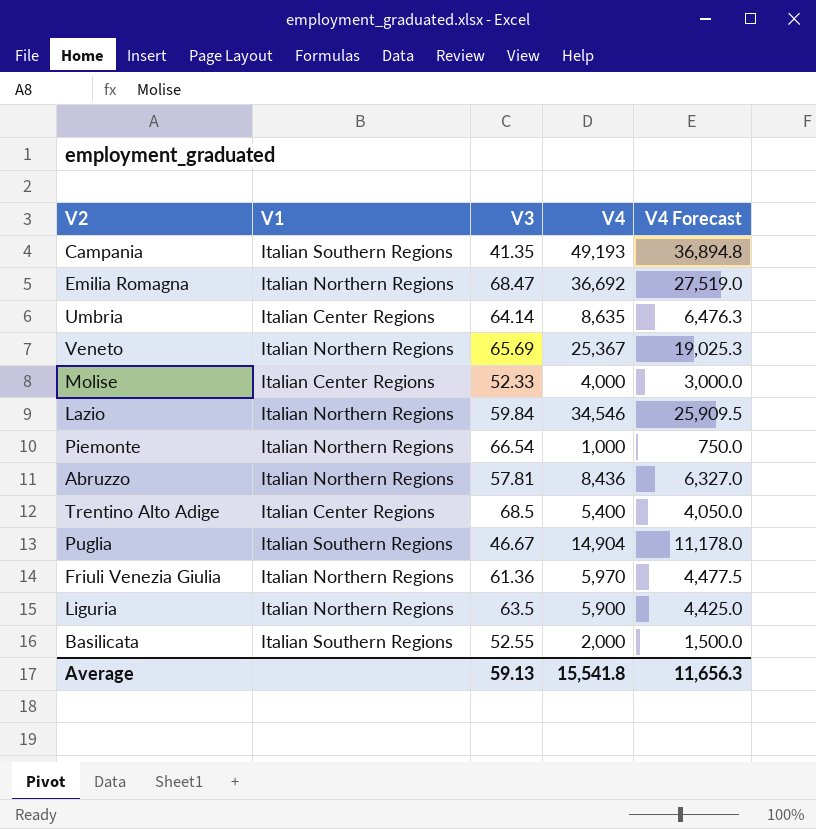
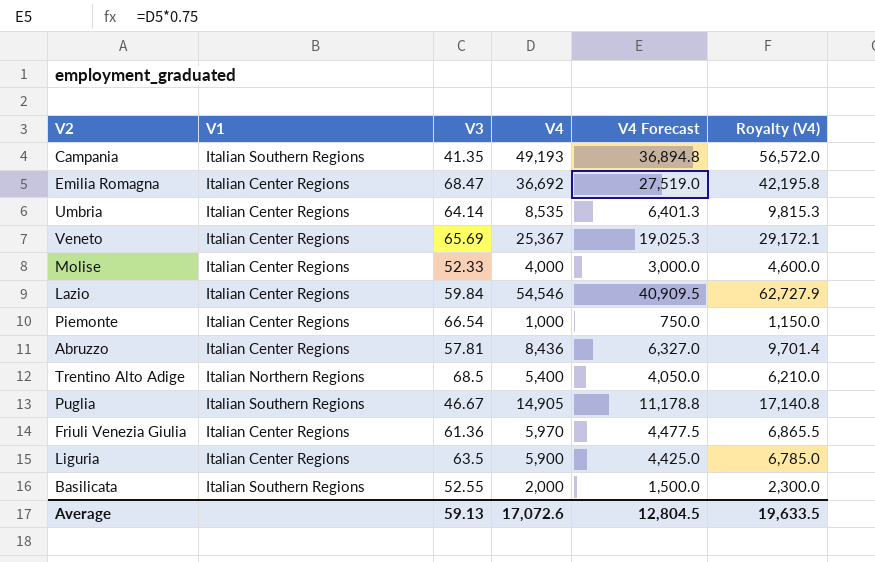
column Royalty (V4) | formula: none -> [V4] * 1.15
Emilia Romagna | V1: Italian Northern Regions -> Italian Center Regions
Umbria | V4: 8,635 -> 8,535
Umbria | V4 Forecast: 6,476.3 -> 6,401.3
Veneto | V1: Italian Northern Regions -> Italian Center Regions
Lazio | V1: Italian Northern Regions -> Italian Center Regions
Lazio | V4: 34,546 -> 54,546
Lazio | V4 Forecast: 25,909.5 -> 40,909.5
Piemonte | V1: Italian Northern Regions -> Italian Center Regions
Abruzzo | V1: Italian Northern Regions -> Italian Center Regions
Trentino Alto Adige | V1: Italian Center Regions -> Italian Northern Regions
Puglia | V4: 14,904 -> 14,905
Puglia | V4 Forecast: 11,178.0 -> 11,178.8
Friuli Venezia Giulia | V1: Italian Northern Regions -> Italian Center Regions
Liguria | V1: Italian Northern Regions -> Italian Center Regions
Average | V4: 15,541.8 -> 17,072.6
Average | V4 Forecast: 11,656.3 -> 12,804.5

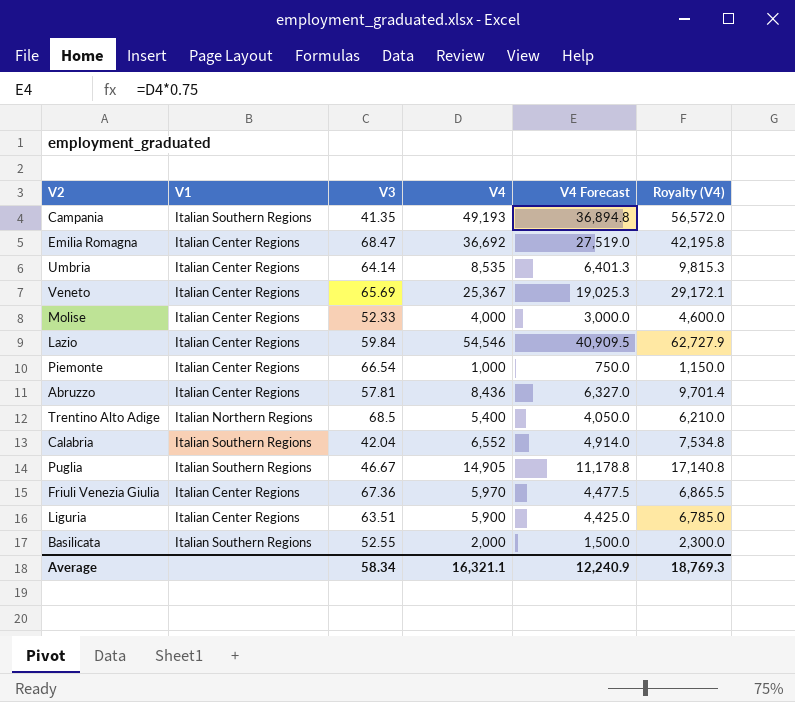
row Calabria: none -> Italian Southern Regions | 42.04 | 6,552 | 4,914.0 | 7,534.8
Friuli Venezia Giulia | V3: 61.36 -> 67.36
Liguria | V3: 63.5 -> 63.51
Average | V3: 59.13 -> 58.34
Average | V4: 17,072.6 -> 16,321.1
Average | V4 Forecast: 12,804.5 -> 12,240.9
Average | Royalty (V4): 19,633.5 -> 18,769.3

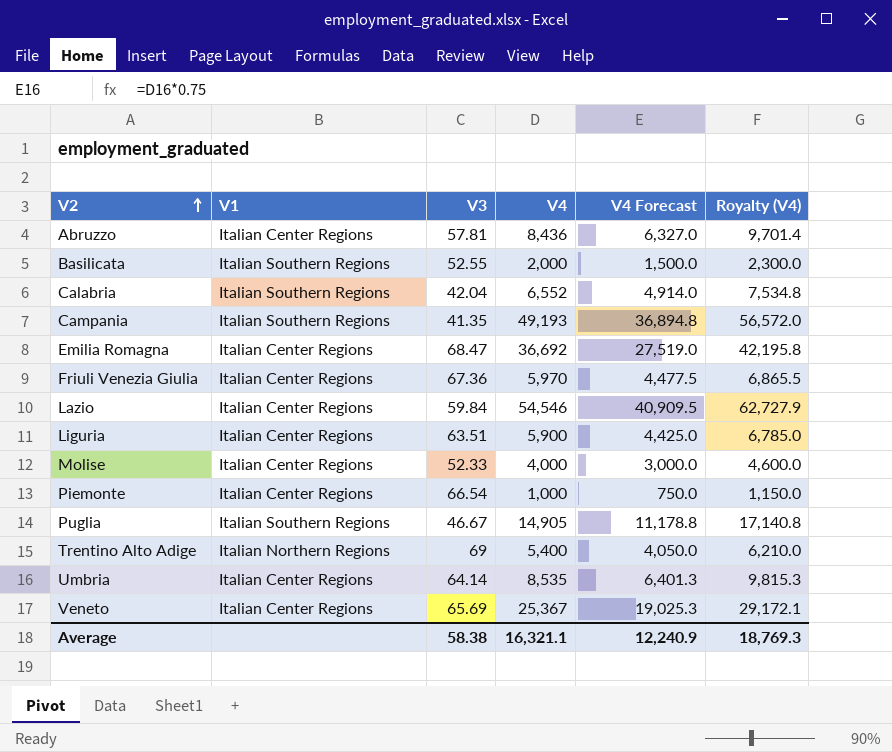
row order: none -> V2 ascending
Trentino Alto Adige | V3: 68.5 -> 69
Average | V3: 58.34 -> 58.38

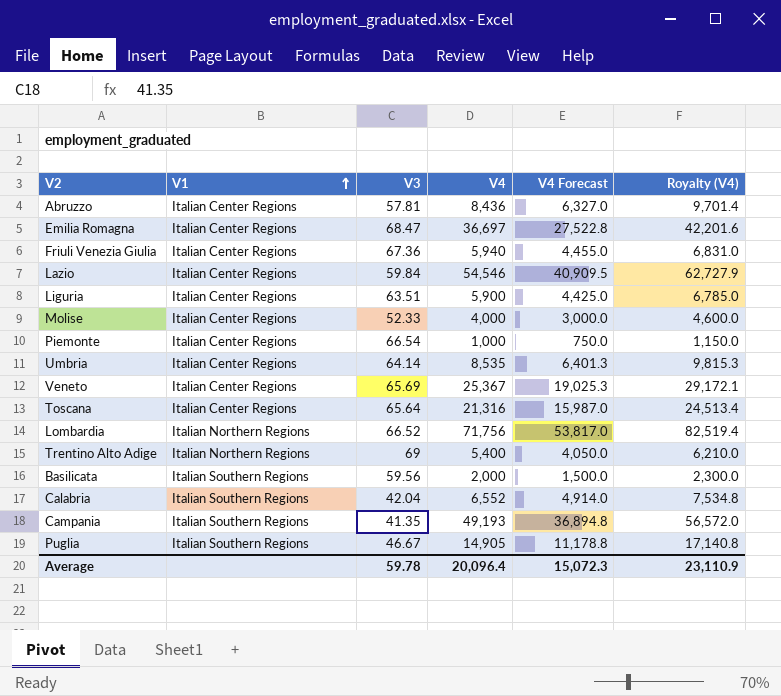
row order: V2 ascending -> V1 ascending
Emilia Romagna | V4: 36,692 -> 36,697
Emilia Romagna | V4 Forecast: 27,519.0 -> 27,522.8
Emilia Romagna | Royalty (V4): 42,195.8 -> 42,201.6
Friuli Venezia Giulia | V4: 5,970 -> 5,940
Friuli Venezia Giulia | V4 Forecast: 4,477.5 -> 4,455.0
Friuli Venezia Giulia | Royalty (V4): 6,865.5 -> 6,831.0
row Toscana: none -> Italian Center Regions | 65.64 | 21,316 | 15,987.0 | 24,513.4
row Lombardia: none -> Italian Northern Regions | 66.52 | 71,756 | 53,817.0 | 82,519.4
Basilicata | V3: 52.55 -> 59.56
Average | V3: 58.38 -> 59.78
Average | V4: 16,321.1 -> 20,096.4
Average | V4 Forecast: 12,240.9 -> 15,072.3
Average | Royalty (V4): 18,769.3 -> 23,110.9

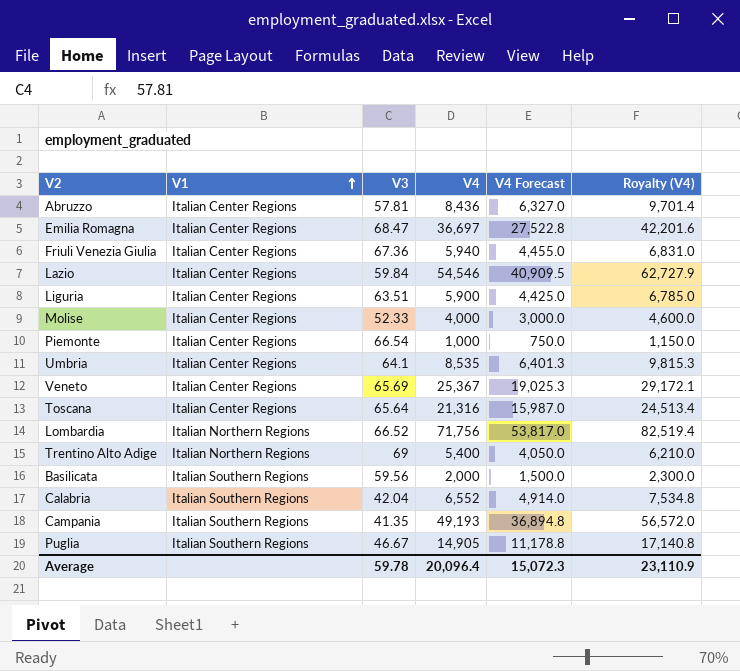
Umbria | V3: 64.14 -> 64.1

